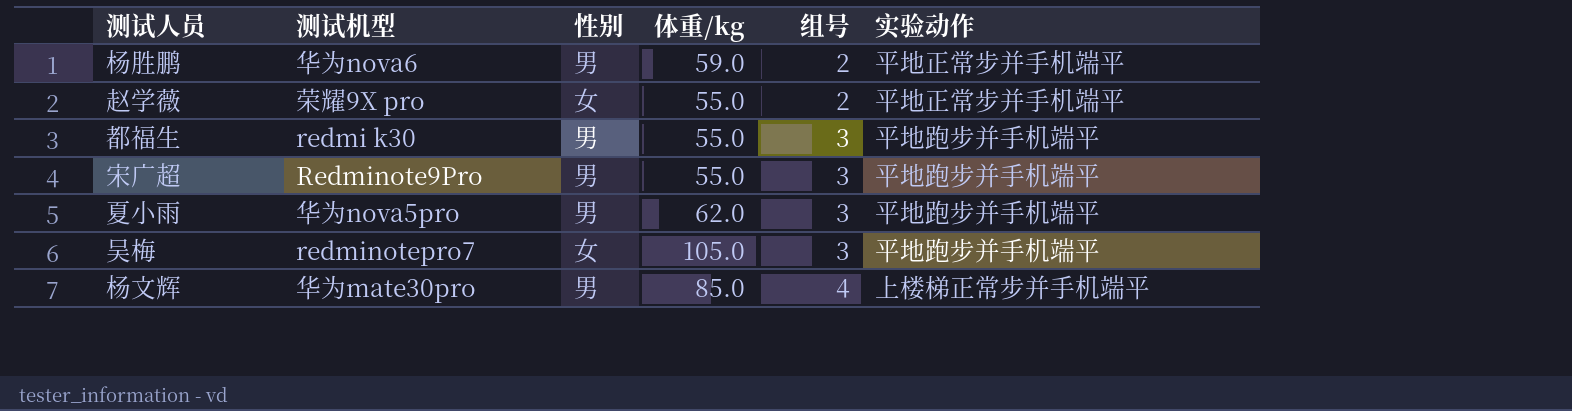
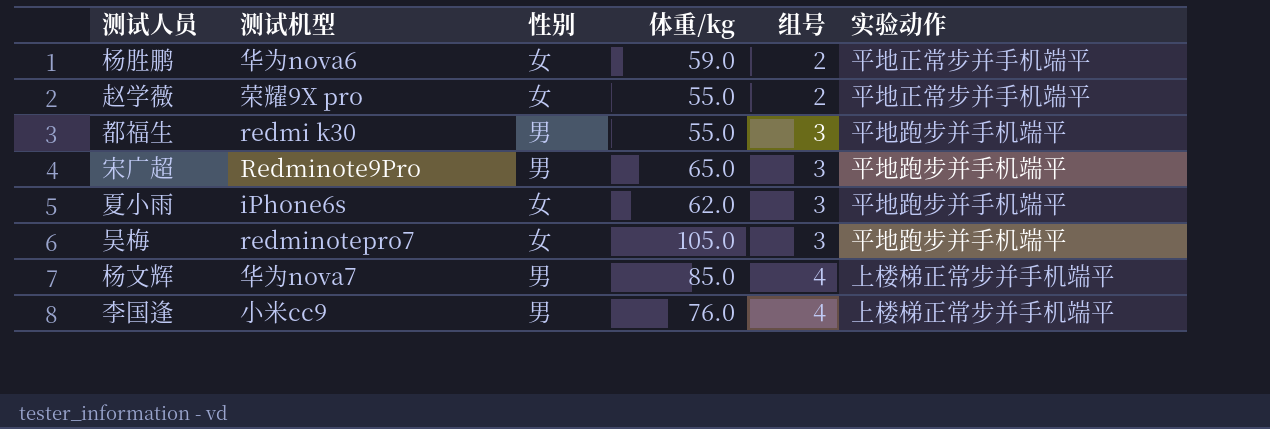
杨胜鹏 | 性别: 男 -> 女
宋广超 | 体重/kg: 55.0 -> 65.0
夏小雨 | 测试机型: 华为nova5pro -> iPhone6s
夏小雨 | 性别: 男 -> 女
杨文辉 | 测试机型: 华为mate30pro -> 华为nova7
row 李国逢: none -> 小米cc9 | 男 | 76.0 | 4 | 上楼梯正常步并手机端平

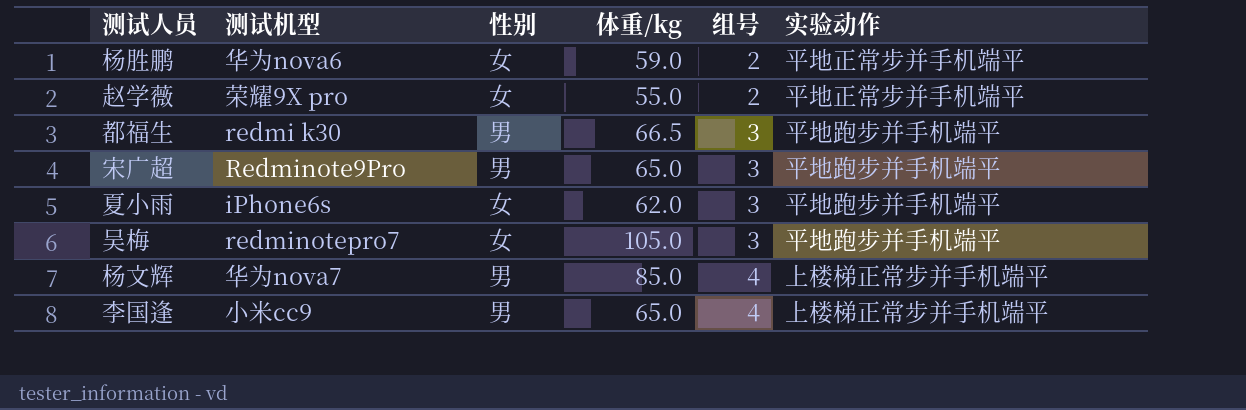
都福生 | 体重/kg: 55.0 -> 66.5
李国逢 | 体重/kg: 76.0 -> 65.0

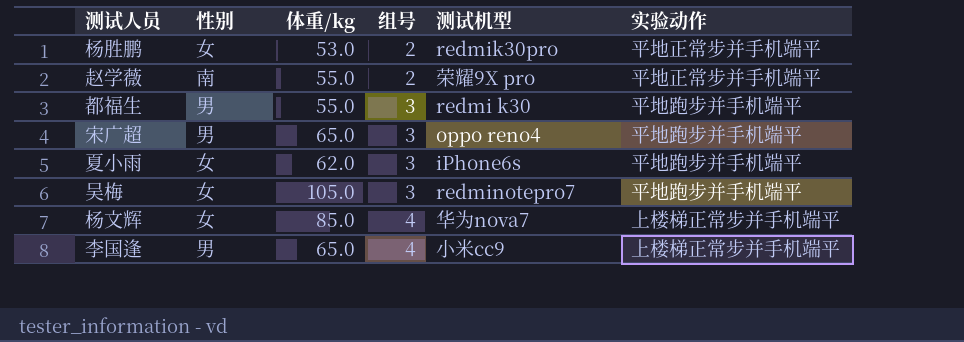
column 测试机型 | position: 2 -> 5
杨胜鹏 | 体重/kg: 59.0 -> 53.0
杨胜鹏 | 测试机型: 华为nova6 -> redmik30pro
赵学薇 | 性别: 女 -> 南
都福生 | 体重/kg: 66.5 -> 55.0
宋广超 | 测试机型: Redminote9Pro -> oppo reno4
杨文辉 | 性别: 男 -> 女

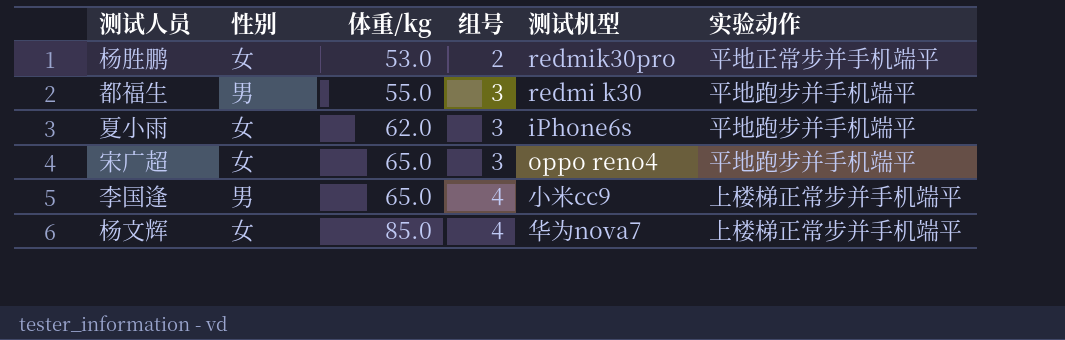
row order: 组号 ascending -> 体重/kg ascending
row 赵学薇: 南 | 55.0 | 2 | 荣耀9X pro | 平地正常步并手机端平 -> none
row 吴梅: 女 | 105.0 | 3 | redminotepro7 | 平地跑步并手机端平 -> none
宋广超 | 性别: 男 -> 女

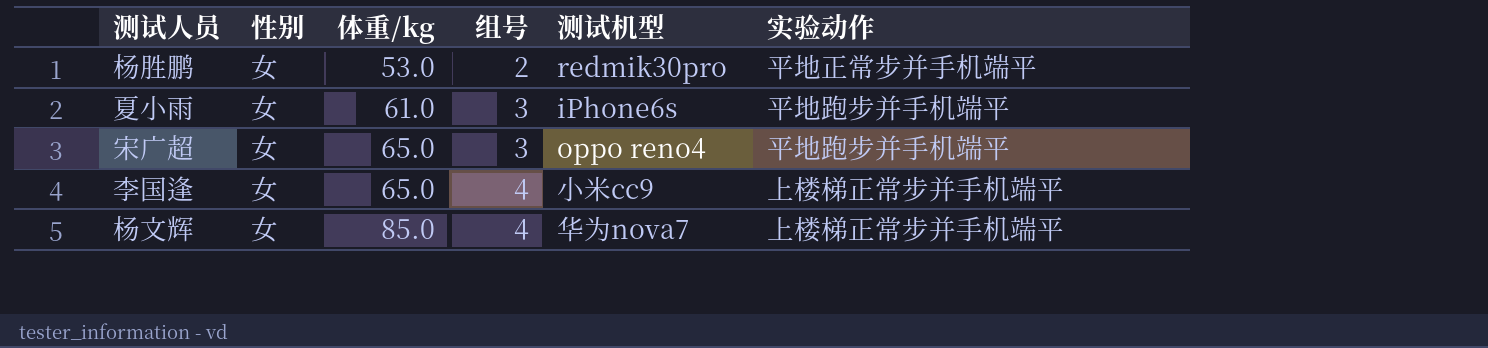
row 都福生: 男 | 55.0 | 3 | redmi k30 | 平地跑步并手机端平 -> none
夏小雨 | 体重/kg: 62.0 -> 61.0
李国逢 | 性别: 男 -> 女

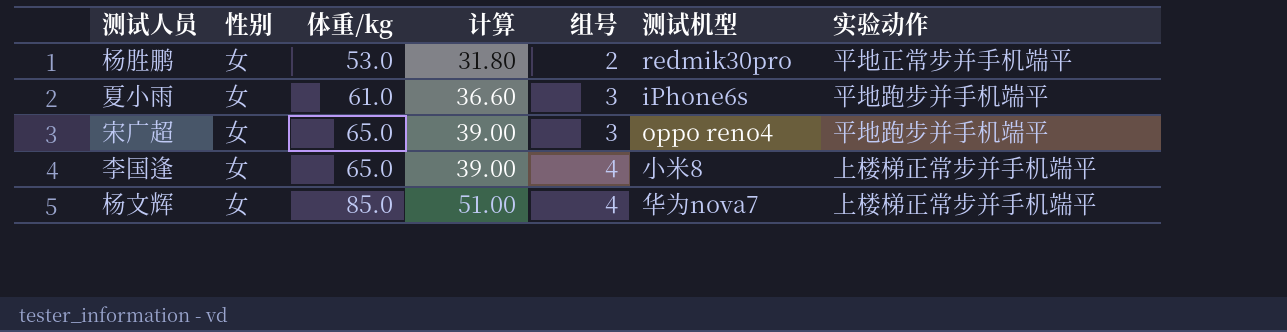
column 计算 | formula: none -> [体重/kg] * 0.6
李国逢 | 测试机型: 小米cc9 -> 小米8

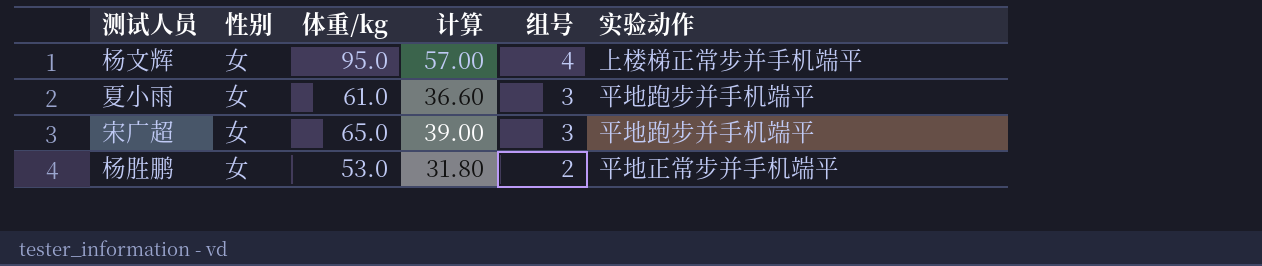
row order: 体重/kg ascending -> 组号 descending
column 测试机型 | position: 6 -> none
row 李国逢: 女 | 65.0 | 39.00 | 4 | 小米8 | 上楼梯正常步并手机端平 -> none
杨文辉 | 体重/kg: 85.0 -> 95.0
杨文辉 | 计算: 51.00 -> 57.00

